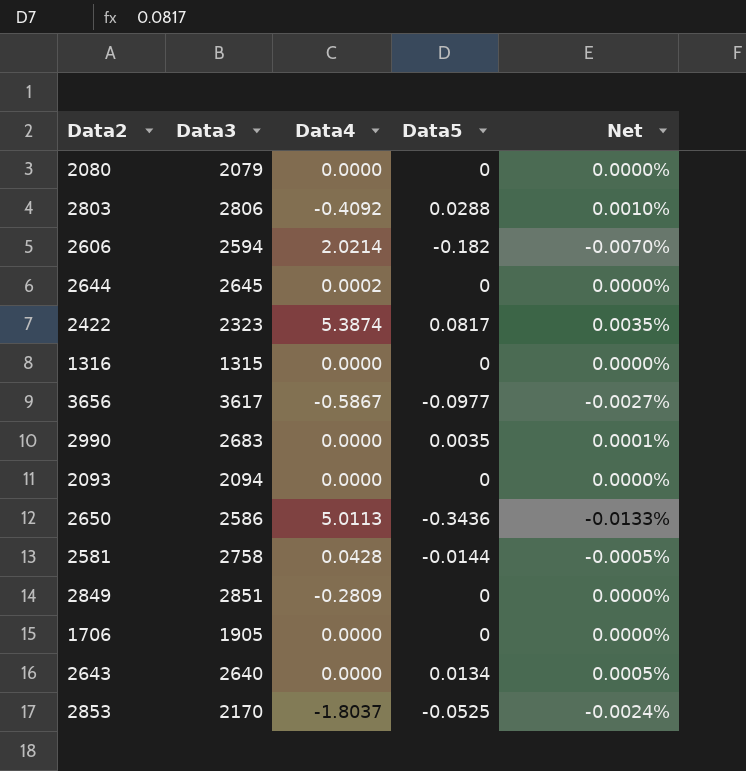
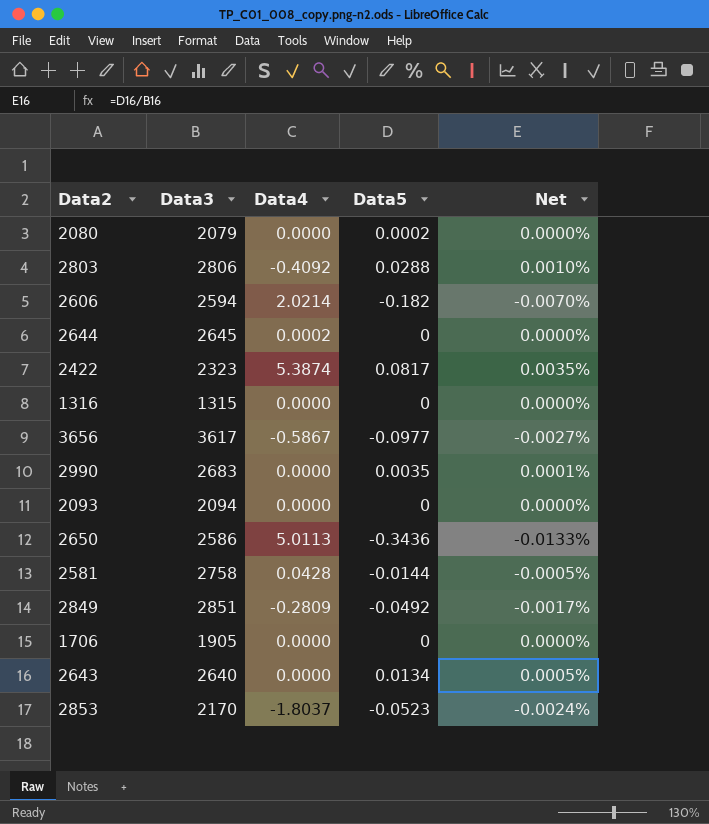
2080 | Data5: 0 -> 0.0002
2849 | Data5: 0 -> -0.0492
2849 | Net: 0.0000% -> -0.0017%
2853 | Data5: -0.0525 -> -0.0523

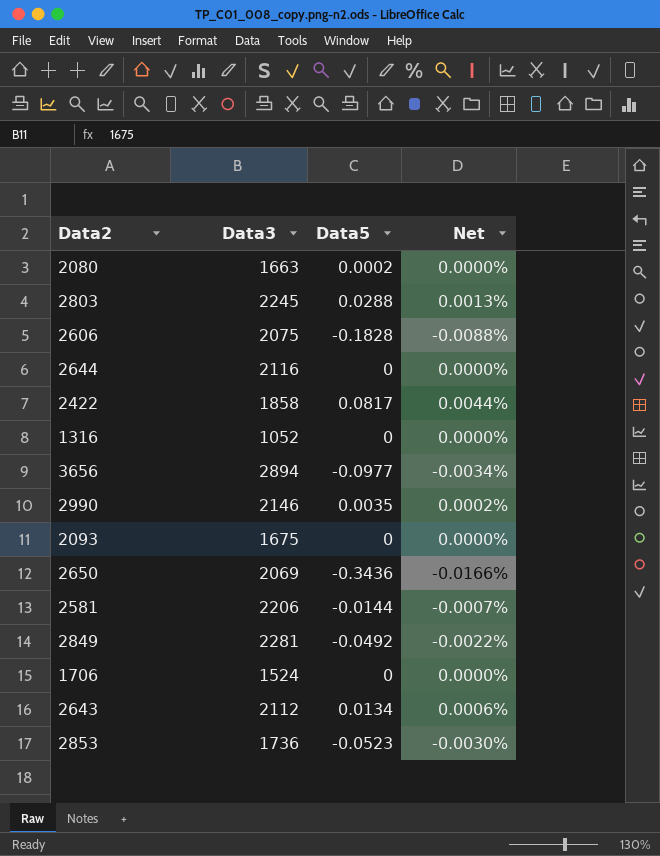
column Data4 | position: 3 -> none
2080 | Data3: 2079 -> 1663
2803 | Data3: 2806 -> 2245
2803 | Net: 0.0010% -> 0.0013%
2606 | Data3: 2594 -> 2075
2606 | Data5: -0.182 -> -0.1828
2606 | Net: -0.0070% -> -0.0088%
2644 | Data3: 2645 -> 2116
2422 | Data3: 2323 -> 1858
2422 | Net: 0.0035% -> 0.0044%
1316 | Data3: 1315 -> 1052
3656 | Data3: 3617 -> 2894
3656 | Net: -0.0027% -> -0.0034%
2990 | Data3: 2683 -> 2146
2990 | Net: 0.0001% -> 0.0002%
2093 | Data3: 2094 -> 1675
2650 | Data3: 2586 -> 2069
2650 | Net: -0.0133% -> -0.0166%
2581 | Data3: 2758 -> 2206
2581 | Net: -0.0005% -> -0.0007%
2849 | Data3: 2851 -> 2281
2849 | Net: -0.0017% -> -0.0022%
1706 | Data3: 1905 -> 1524
2643 | Data3: 2640 -> 2112
2643 | Net: 0.0005% -> 0.0006%
2853 | Data3: 2170 -> 1736
2853 | Net: -0.0024% -> -0.0030%

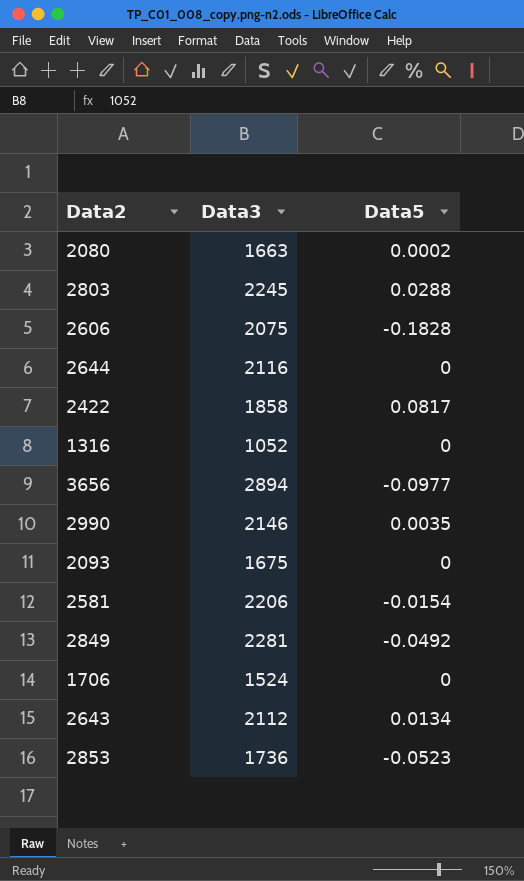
column Net | formula: [Data5] / [Data3] -> none
row 2650: 2069 | -0.3436 | -0.0166% -> none
2581 | Data5: -0.0144 -> -0.0154

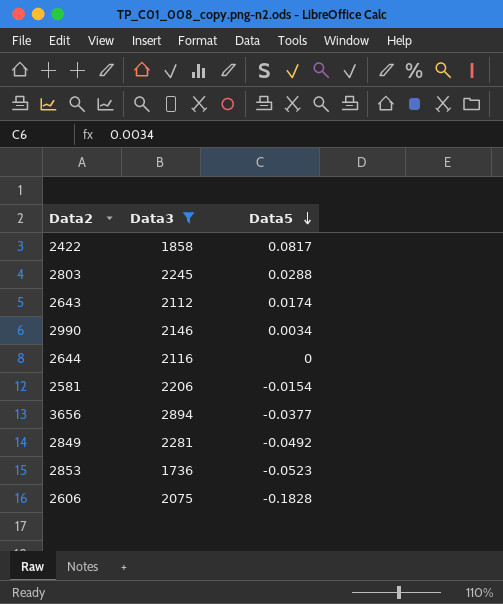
filter: none -> Data3 >= 1736
row order: none -> Data5 descending
2643 | Data5: 0.0134 -> 0.0174
2990 | Data5: 0.0035 -> 0.0034
3656 | Data5: -0.0977 -> -0.0377

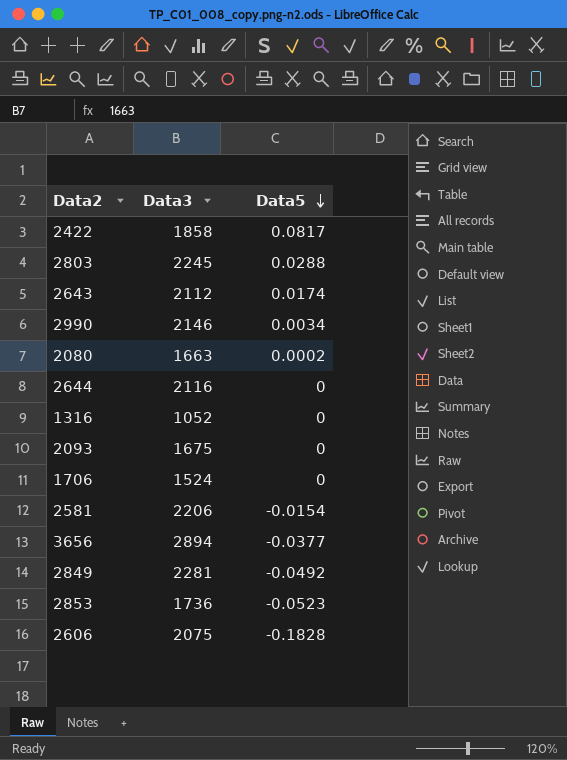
filter: Data3 >= 1736 -> none

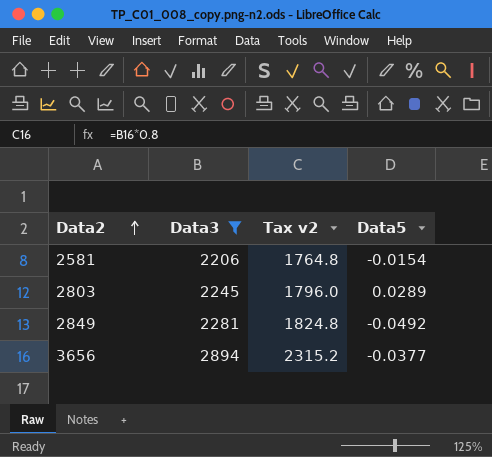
filter: none -> Data3 >= 2206
row order: Data5 descending -> Data2 ascending
column Tax v2 | formula: none -> [Data3] * 0.8
2803 | Data5: 0.0288 -> 0.0289

